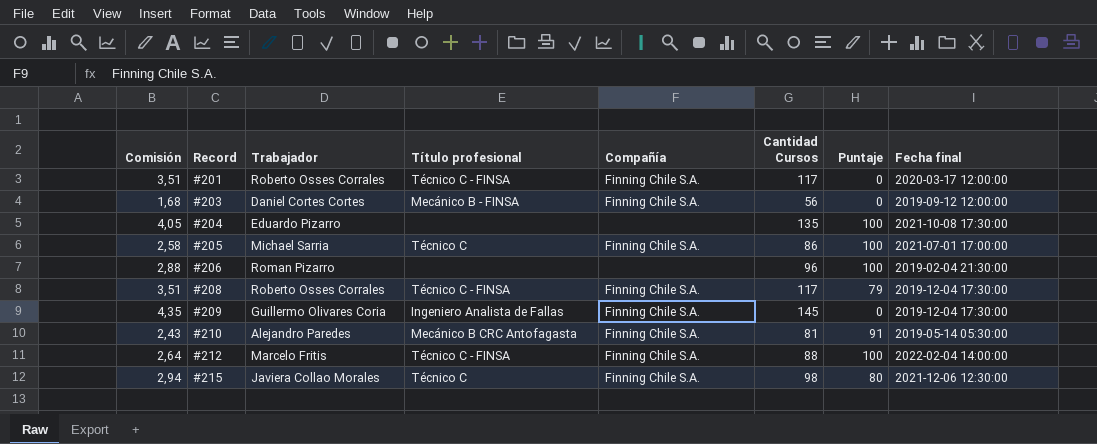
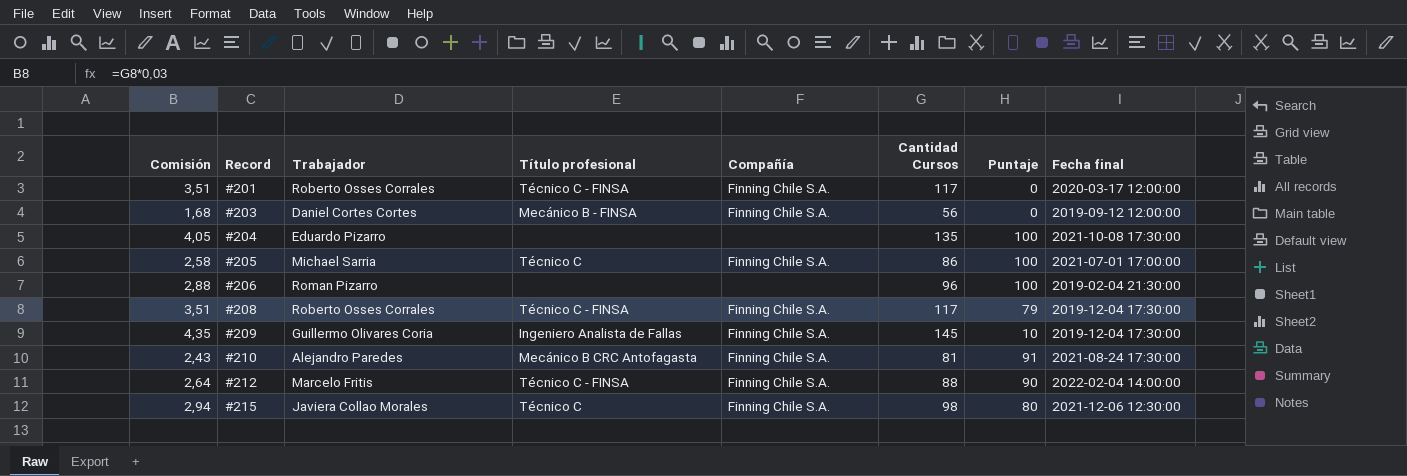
#209 | Puntaje: 0 -> 10
#210 | Fecha final: 2019-05-14 05:30:00 -> 2021-08-24 17:30:00
#212 | Puntaje: 100 -> 90

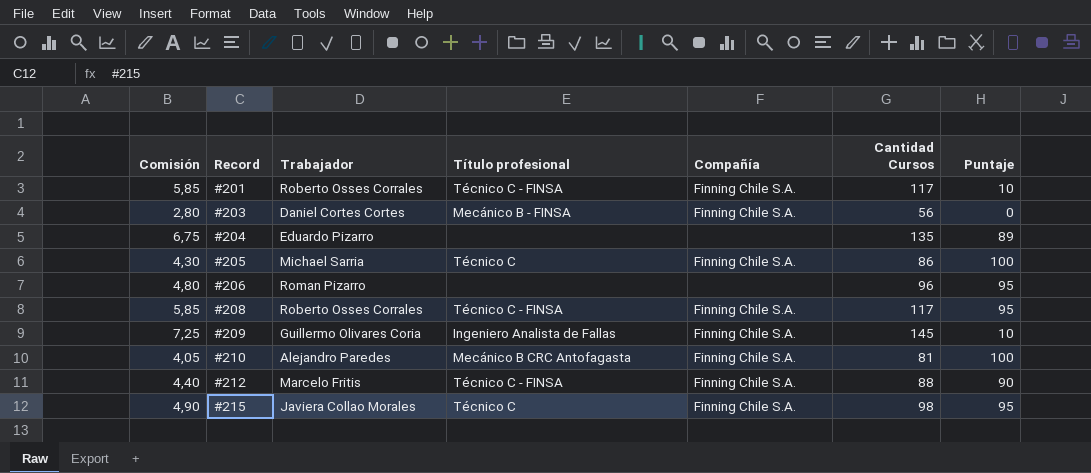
column Fecha final | position: 8 -> none
column Comisión | formula: [Cantidad Cursos] * 0,03 -> [Cantidad Cursos] * 0,05
#201 | Puntaje: 0 -> 10
#204 | Puntaje: 100 -> 89
#206 | Puntaje: 100 -> 95
#208 | Puntaje: 79 -> 95
#210 | Puntaje: 91 -> 100
#215 | Puntaje: 80 -> 95

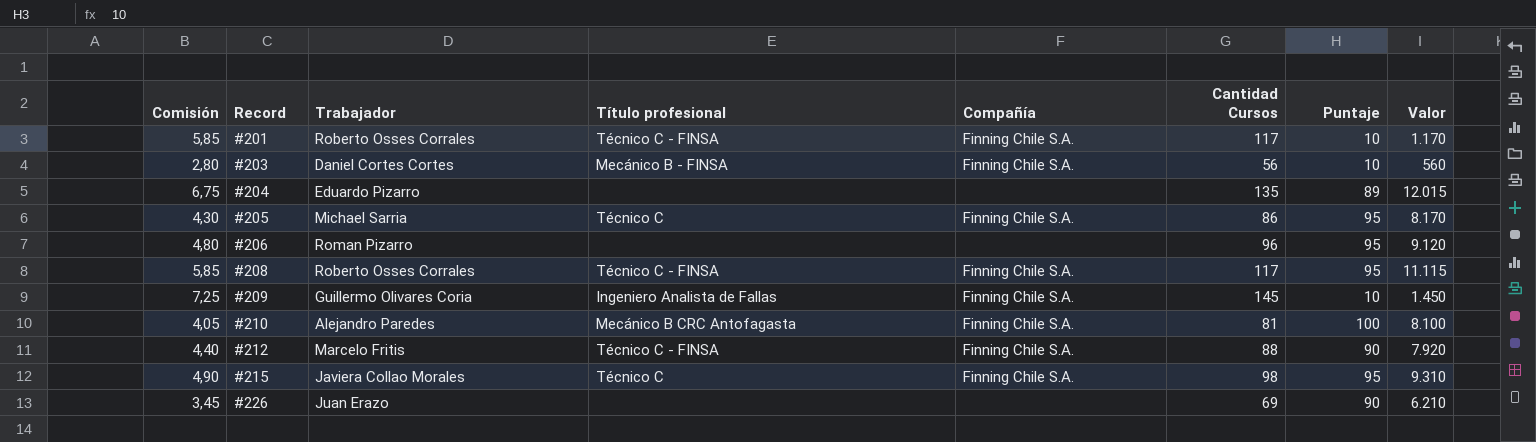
column Valor | formula: none -> [Cantidad Cursos] * [Puntaje]
#203 | Puntaje: 0 -> 10
#205 | Puntaje: 100 -> 95
row #226: none -> 3,45 | Juan Erazo | none | none | 69 | 90 | 6.210

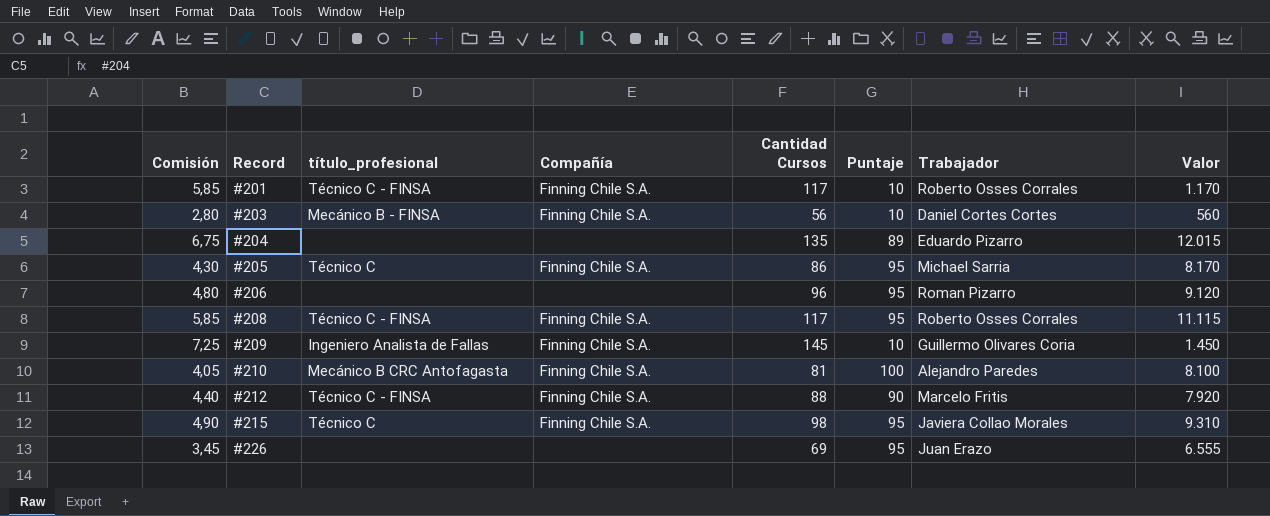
column name: Título profesional -> título_profesional
column Trabajador | position: 3 -> 7
#226 | Puntaje: 90 -> 95
#226 | Valor: 6.210 -> 6.555

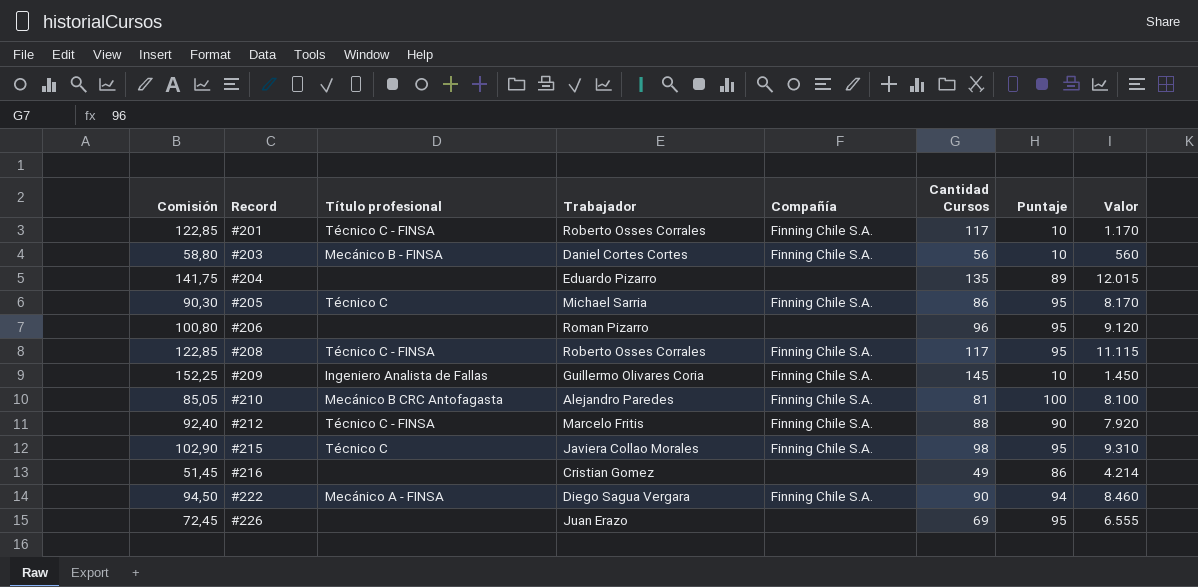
column Comisión | formula: [Cantidad Cursos] * 0,05 -> [Cantidad Cursos] * 1,05
column name: título_profesional -> Título profesional
column Trabajador | position: 7 -> 4
row #216: none -> 51,45 | none | Cristian Gomez | none | 49 | 86 | 4.214
row #222: none -> 94,50 | Mecánico A - FINSA | Diego Sagua Vergara | Finning Chile S.A. | 90 | 94 | 8.460

